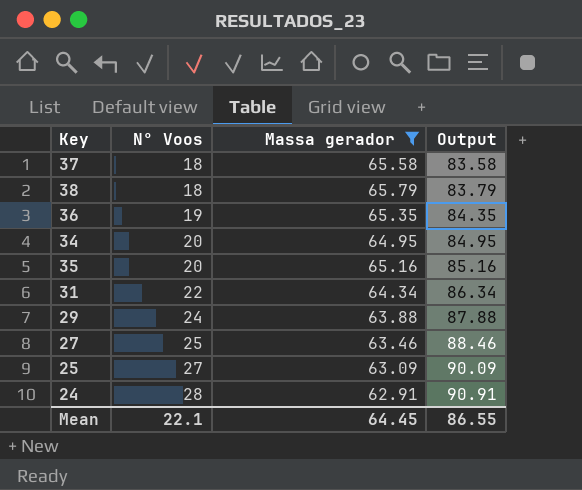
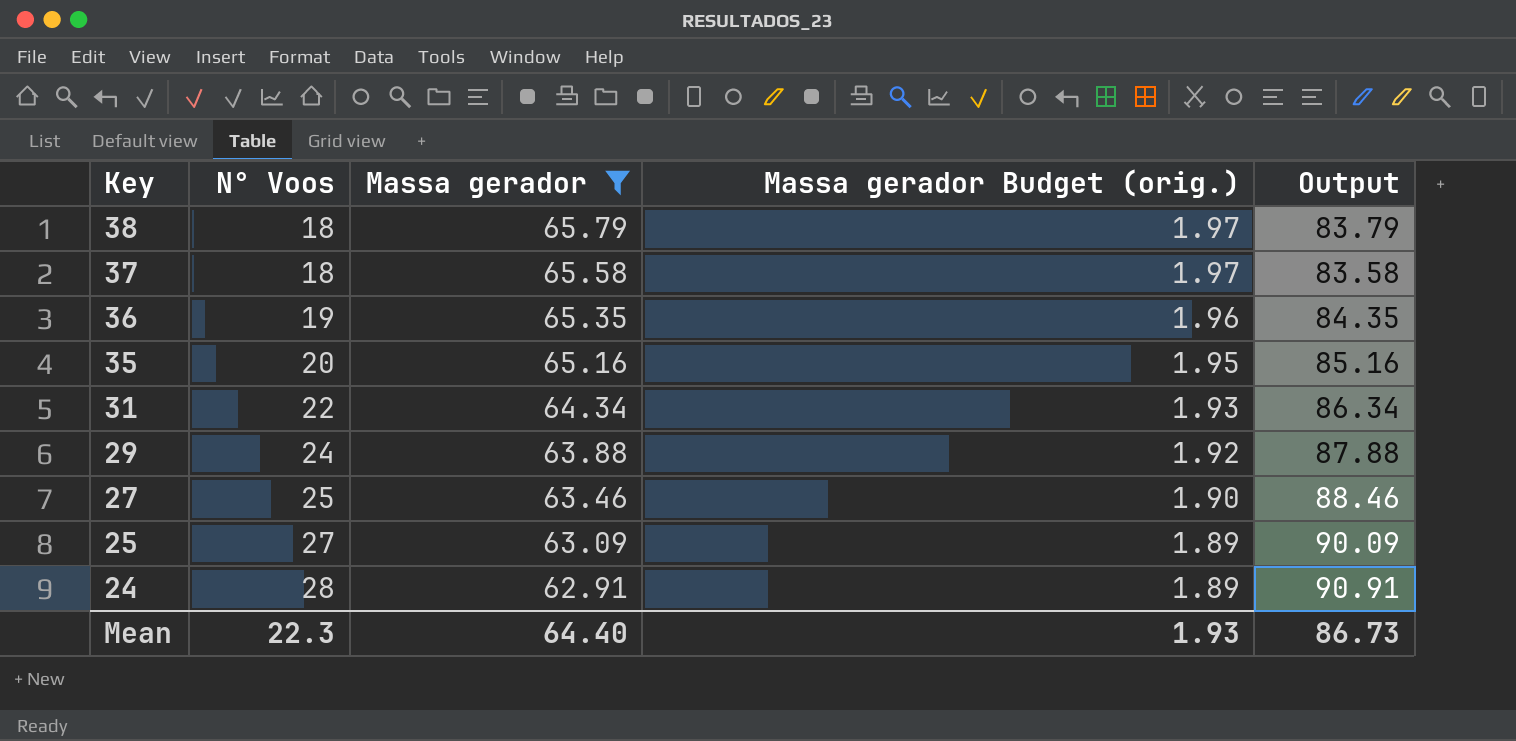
row order: N° Voos ascending -> Key descending
column Massa gerador Budget (orig.) | formula: none -> [Massa gerador] * 0.03
row 34: 20 | 64.95 | 84.95 -> none
Mean | N° Voos: 22.1 -> 22.3
Mean | Massa gerador: 64.45 -> 64.40
Mean | Output: 86.55 -> 86.73

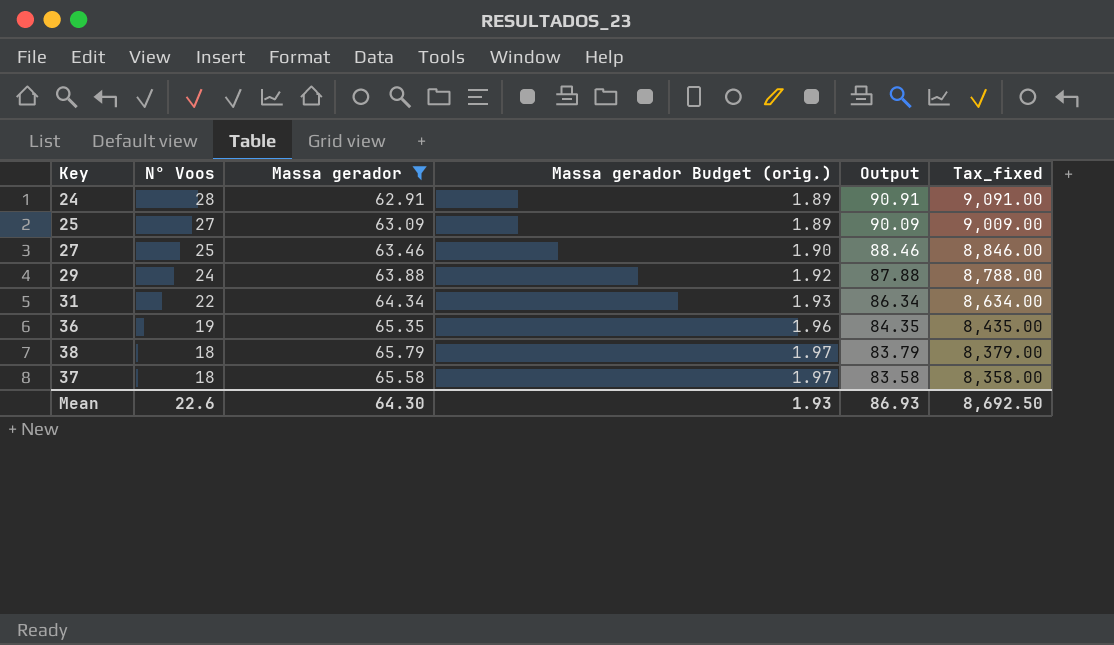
row order: Key descending -> N° Voos descending
column Tax_fixed | formula: none -> [Output] * 100
row 35: 20 | 65.16 | 1.95 | 85.16 -> none
Mean | N° Voos: 22.3 -> 22.6
Mean | Massa gerador: 64.40 -> 64.30
Mean | Output: 86.73 -> 86.93

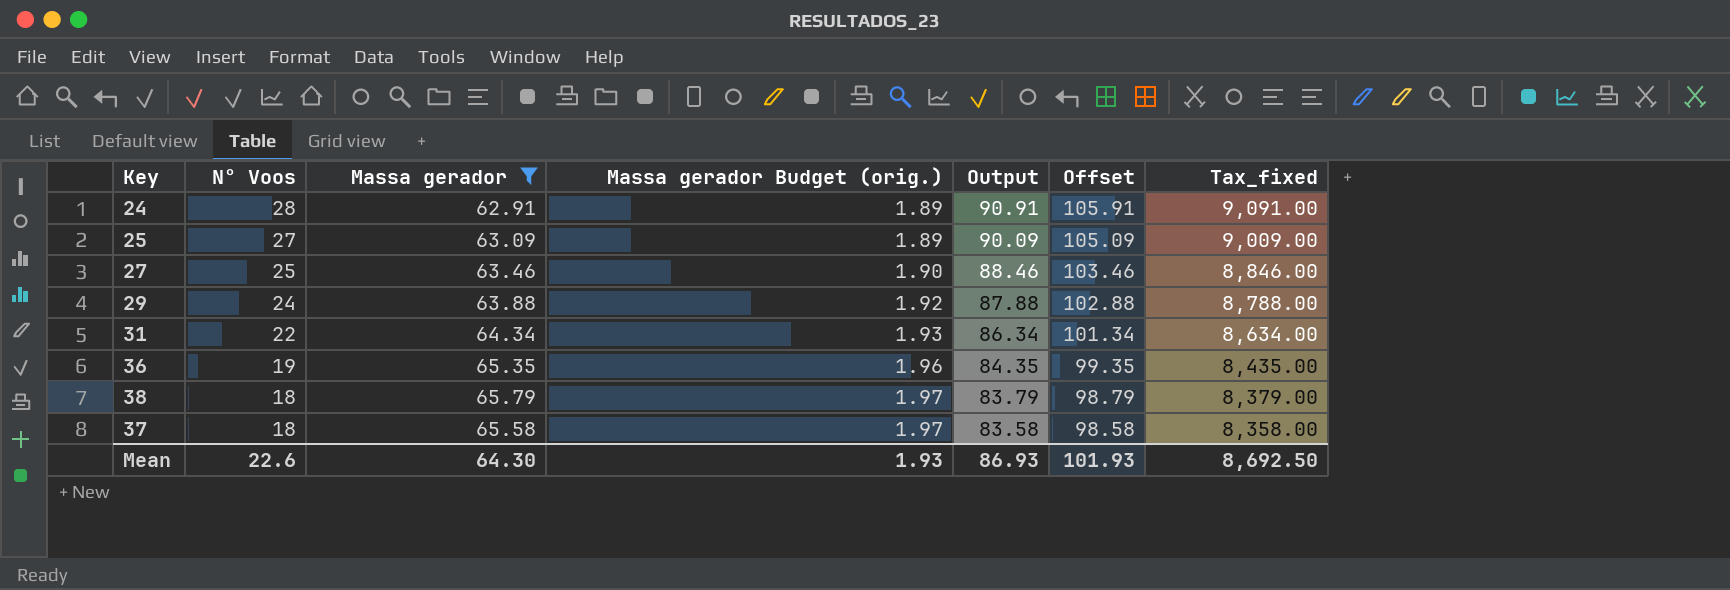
column Offset | formula: none -> [Output] + 15

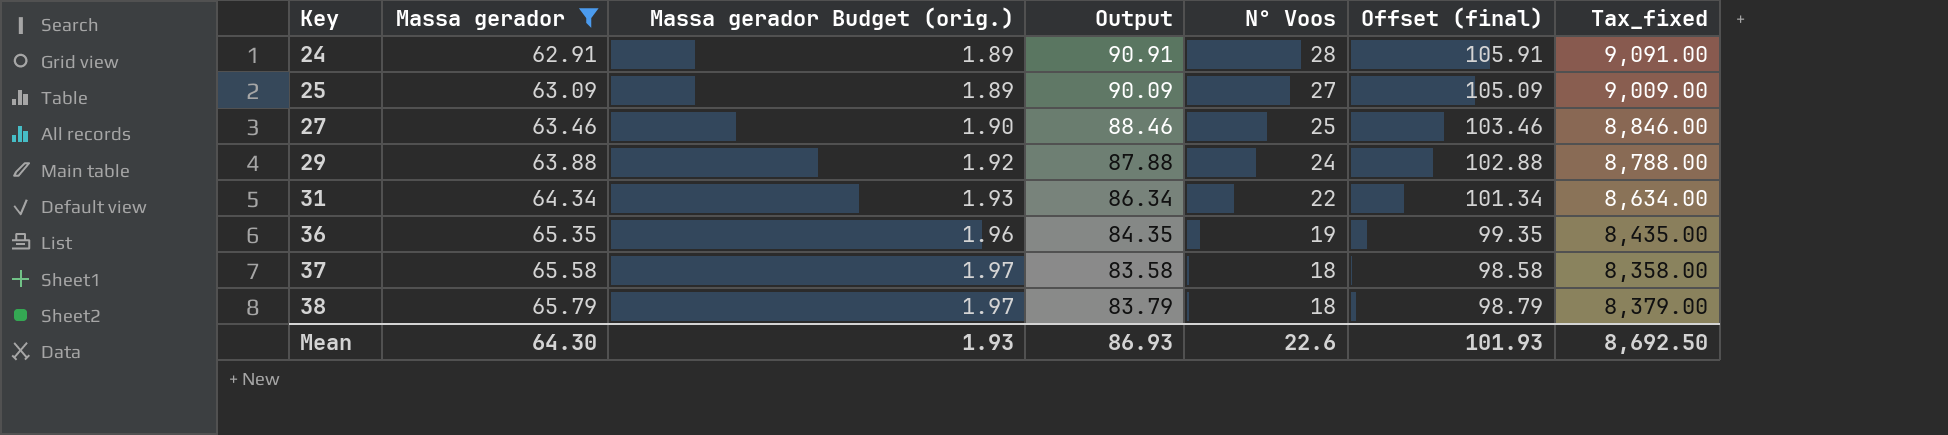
row order: N° Voos descending -> Key ascending
column N° Voos | position: 2 -> 5
column name: Offset -> Offset (final)

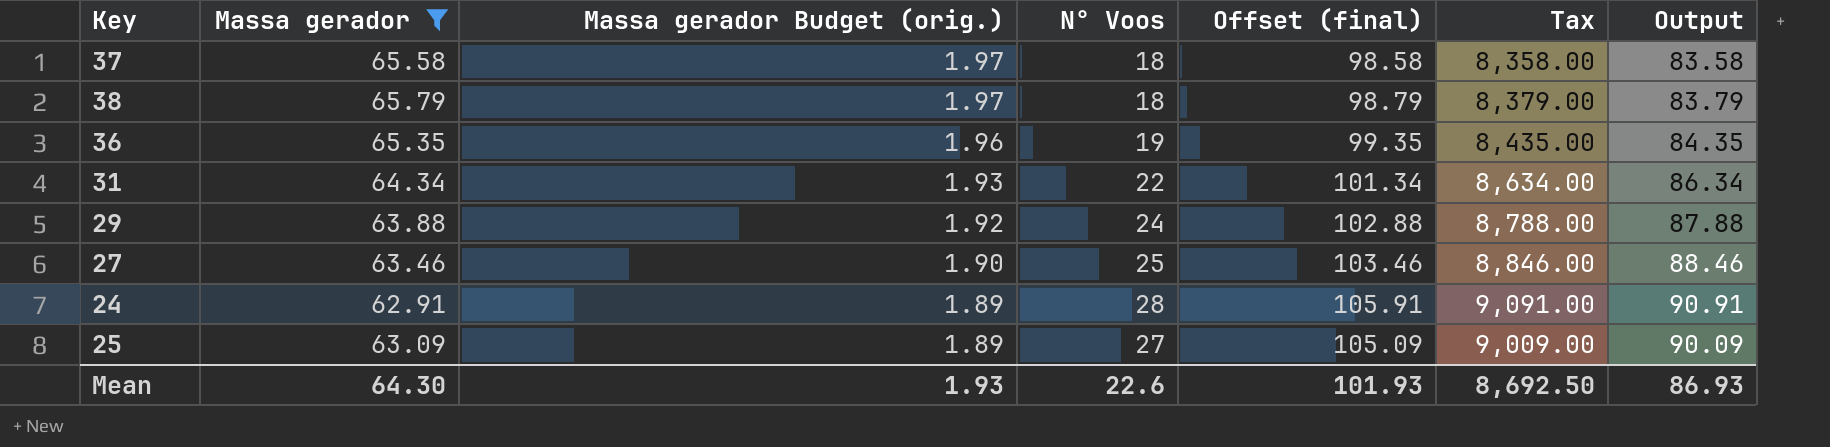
row order: Key ascending -> Massa gerador Budget (orig.) descending
column name: Tax_fixed -> Tax
column Output | position: 4 -> 7

